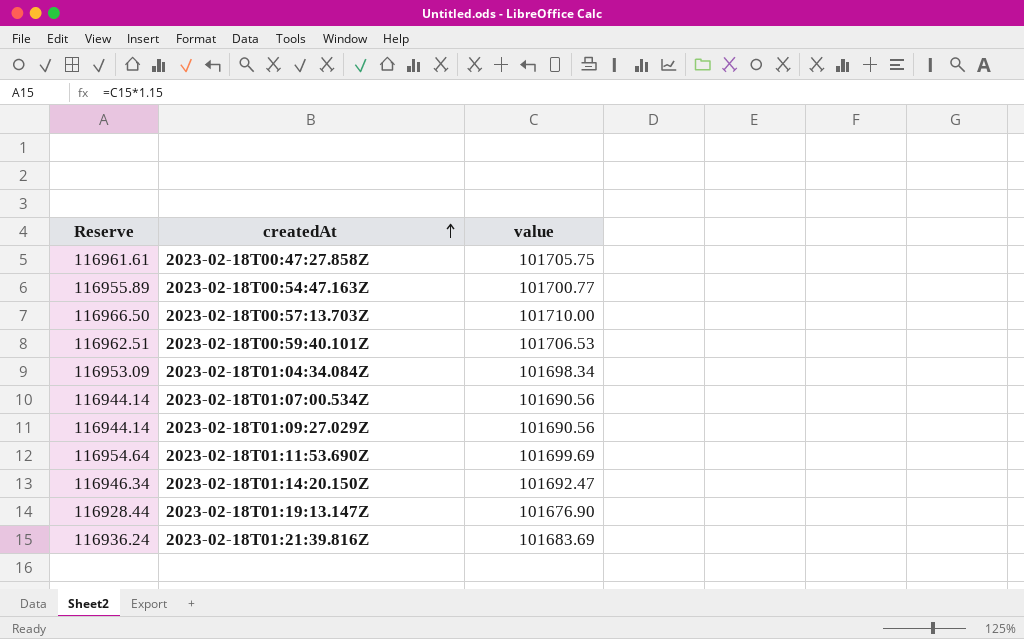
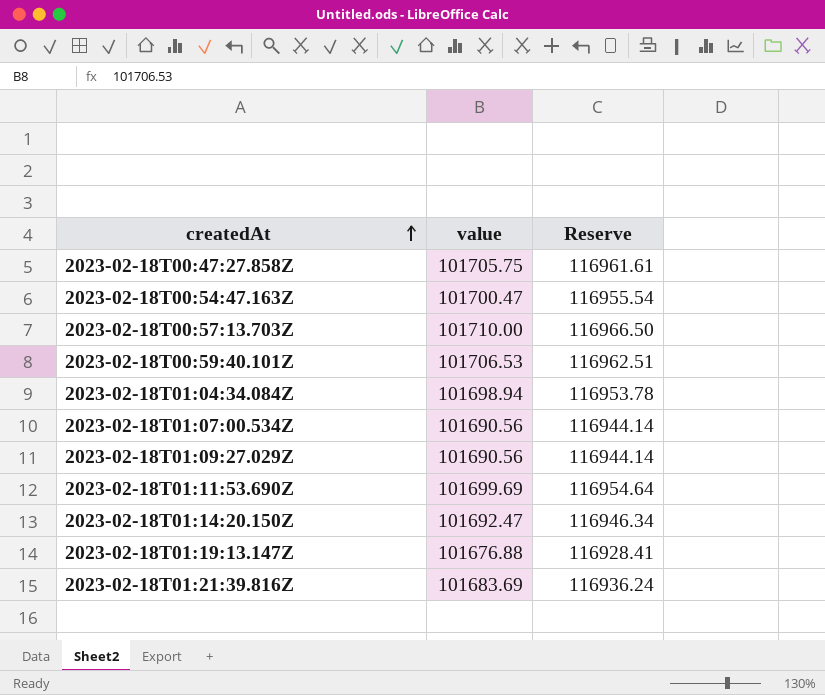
column Reserve | position: 1 -> 3
2023-02-18T00:54:47.163Z | value: 101700.77 -> 101700.47
2023-02-18T00:54:47.163Z | Reserve: 116955.89 -> 116955.54
2023-02-18T01:04:34.084Z | value: 101698.34 -> 101698.94
2023-02-18T01:04:34.084Z | Reserve: 116953.09 -> 116953.78
2023-02-18T01:19:13.147Z | value: 101676.90 -> 101676.88
2023-02-18T01:19:13.147Z | Reserve: 116928.44 -> 116928.41

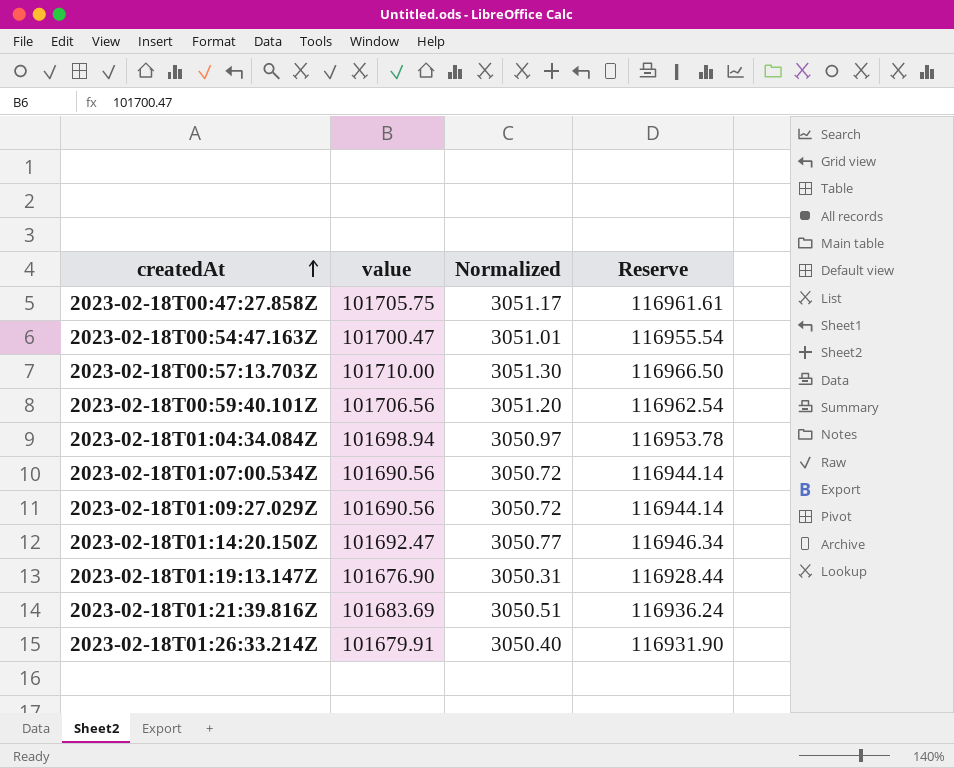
column Normalized | formula: none -> [value] * 0.03
row 2023-02-18T01:11:53.690Z: 101699.69 | 116954.64 -> none
2023-02-18T00:59:40.101Z | value: 101706.53 -> 101706.56
2023-02-18T00:59:40.101Z | Reserve: 116962.51 -> 116962.54
2023-02-18T01:19:13.147Z | value: 101676.88 -> 101676.90
2023-02-18T01:19:13.147Z | Reserve: 116928.41 -> 116928.44
row 2023-02-18T01:26:33.214Z: none -> 101679.91 | 3050.40 | 116931.90

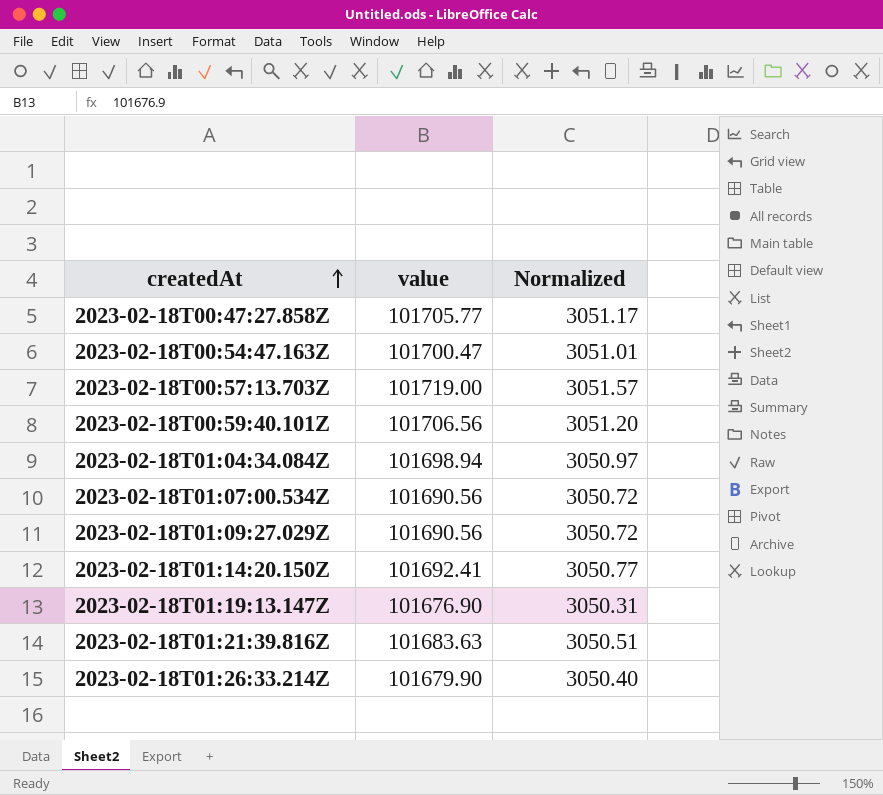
column Reserve | formula: [value] * 1.15 -> none
2023-02-18T00:47:27.858Z | value: 101705.75 -> 101705.77
2023-02-18T00:57:13.703Z | value: 101710.00 -> 101719.00
2023-02-18T00:57:13.703Z | Normalized: 3051.30 -> 3051.57
2023-02-18T01:14:20.150Z | value: 101692.47 -> 101692.41
2023-02-18T01:21:39.816Z | value: 101683.69 -> 101683.63
2023-02-18T01:26:33.214Z | value: 101679.91 -> 101679.90

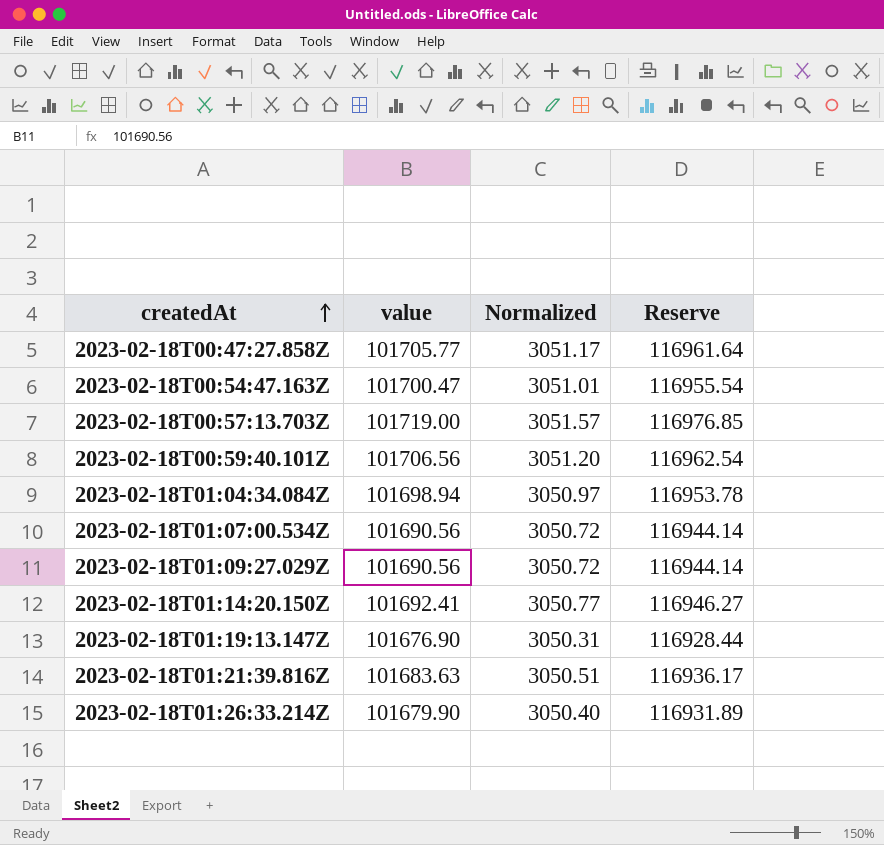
column Reserve | formula: none -> [value] * 1.15

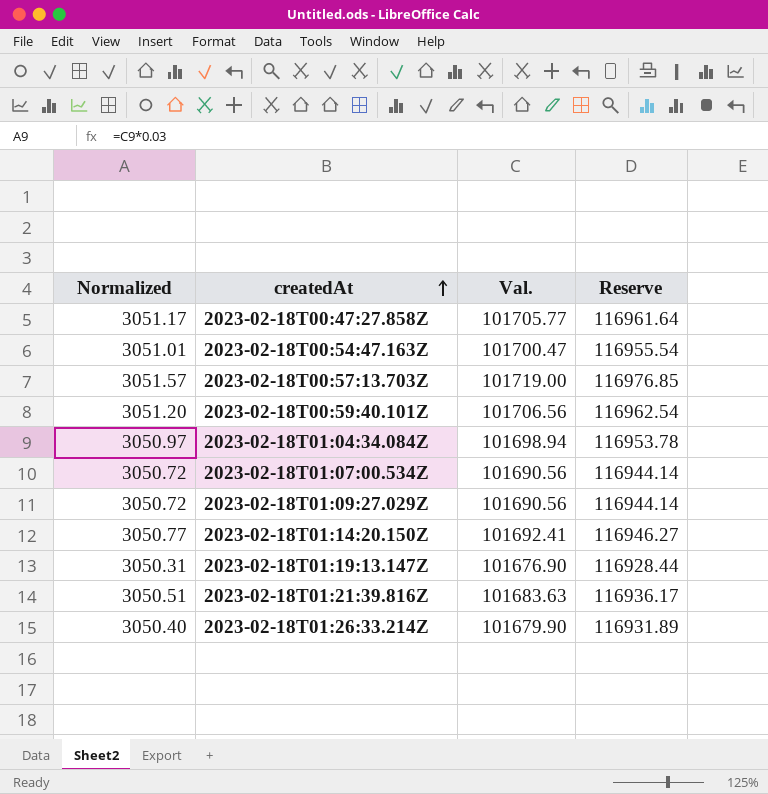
column Normalized | position: 3 -> 1
column name: value -> Val.

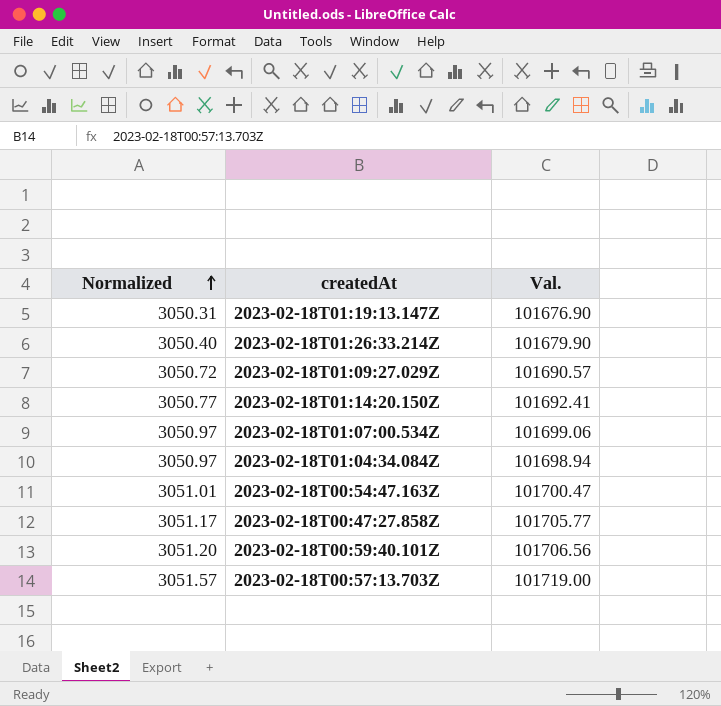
row order: createdAt ascending -> Normalized ascending
column Reserve | formula: [Val.] * 1.15 -> none
row 2023-02-18T01:21:39.816Z: 3050.51 | 101683.63 | 116936.17 -> none
2023-02-18T01:09:27.029Z | Val.: 101690.56 -> 101690.57
2023-02-18T01:07:00.534Z | Normalized: 3050.72 -> 3050.97
2023-02-18T01:07:00.534Z | Val.: 101690.56 -> 101699.06

